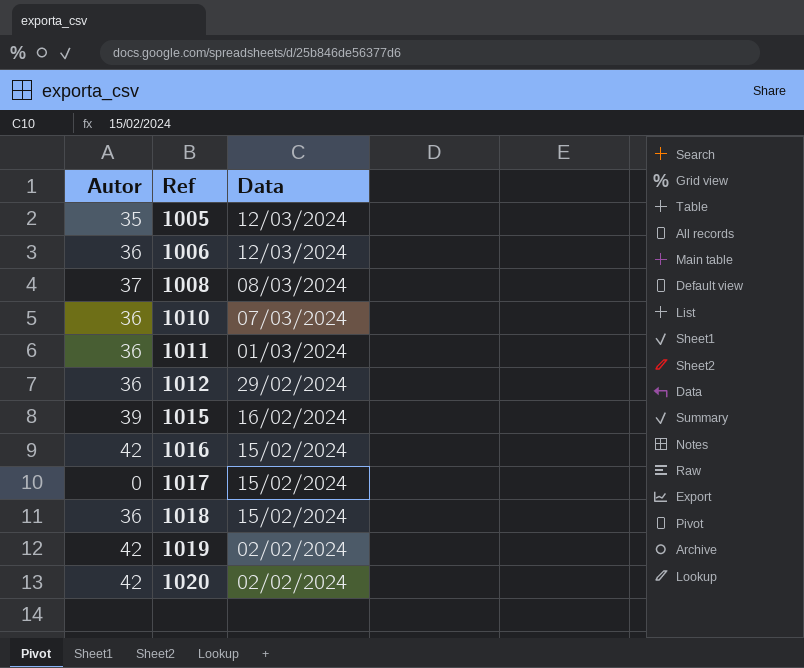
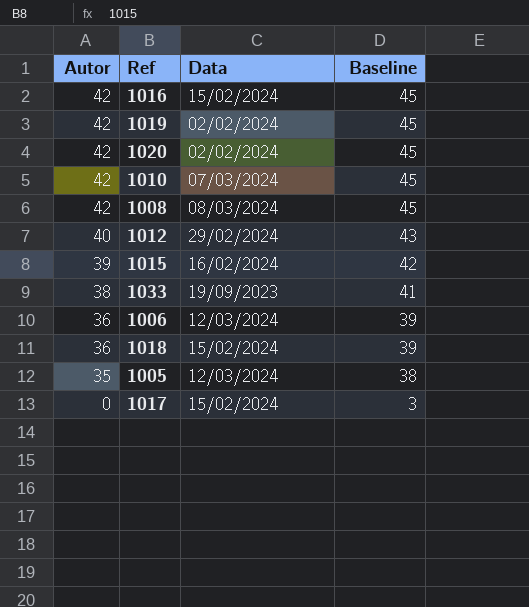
row order: Ref ascending -> Autor descending
column Baseline | formula: none -> [Autor] + 3
row 1011: 36 | 01/03/2024 -> none
1010 | Autor: 36 -> 42
1008 | Autor: 37 -> 42
1012 | Autor: 36 -> 40
row 1033: none -> 38 | 19/09/2023 | 41

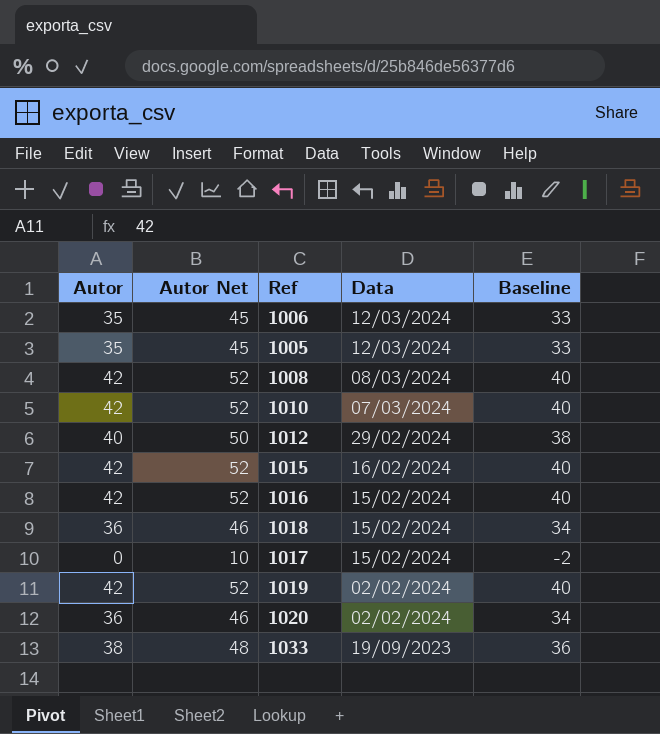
row order: Autor descending -> Data descending
column Autor Net | formula: none -> [Autor] + 10
column Baseline | formula: [Autor] + 3 -> [Autor] - 2
1006 | Autor: 36 -> 35
1015 | Autor: 39 -> 42
1020 | Autor: 42 -> 36

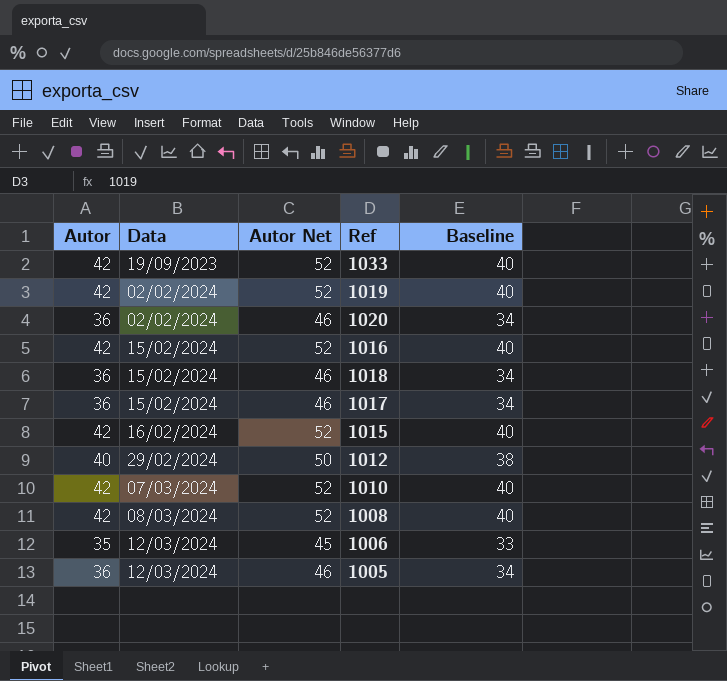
row order: Data descending -> Data ascending
column Data | position: 4 -> 2
1033 | Autor: 38 -> 42
1033 | Autor Net: 48 -> 52
1033 | Baseline: 36 -> 40
1017 | Autor: 0 -> 36
1017 | Autor Net: 10 -> 46
1017 | Baseline: -2 -> 34
1005 | Autor: 35 -> 36
1005 | Autor Net: 45 -> 46
1005 | Baseline: 33 -> 34

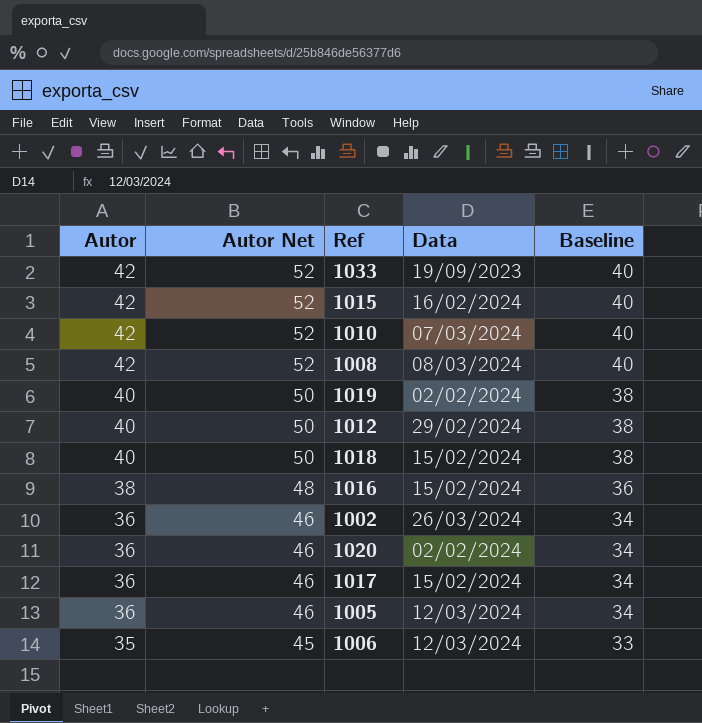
row order: Data ascending -> Autor descending
column Data | position: 2 -> 4
1019 | Autor: 42 -> 40
1019 | Autor Net: 52 -> 50
1019 | Baseline: 40 -> 38
1018 | Autor: 36 -> 40
1018 | Autor Net: 46 -> 50
1018 | Baseline: 34 -> 38
1016 | Autor: 42 -> 38
1016 | Autor Net: 52 -> 48
1016 | Baseline: 40 -> 36
row 1002: none -> 36 | 46 | 26/03/2024 | 34

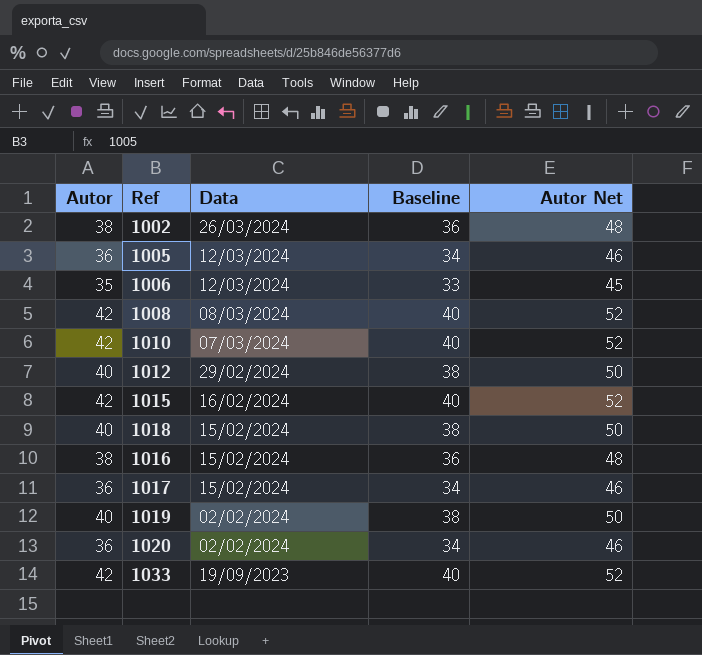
row order: Autor descending -> Data descending
column Autor Net | position: 2 -> 5
1002 | Autor: 36 -> 38
1002 | Baseline: 34 -> 36
1002 | Autor Net: 46 -> 48

